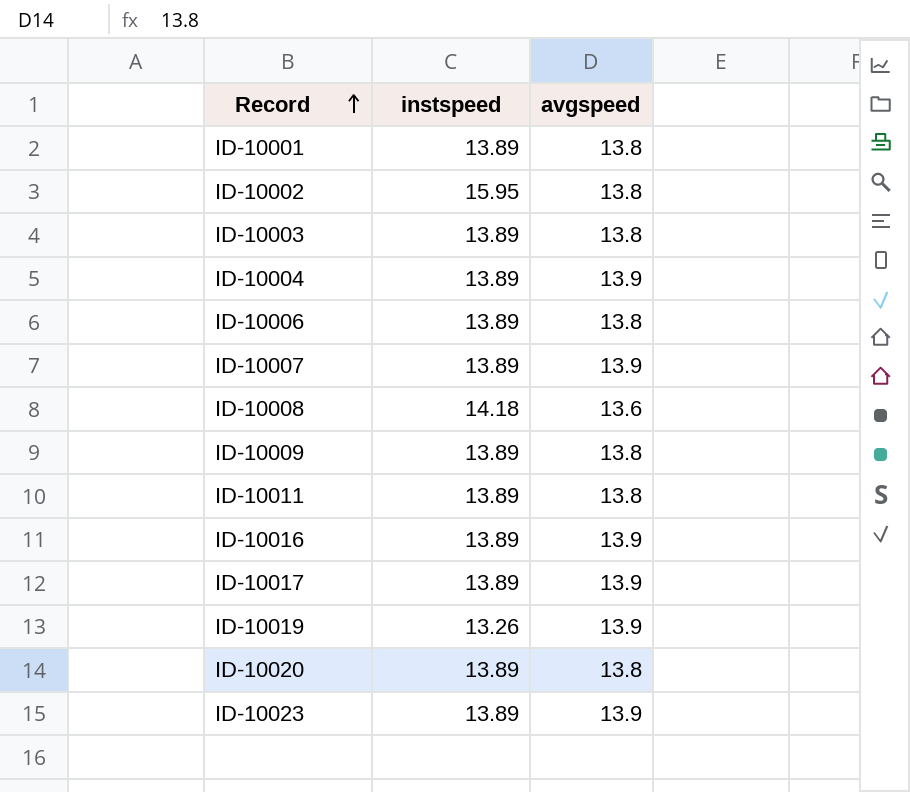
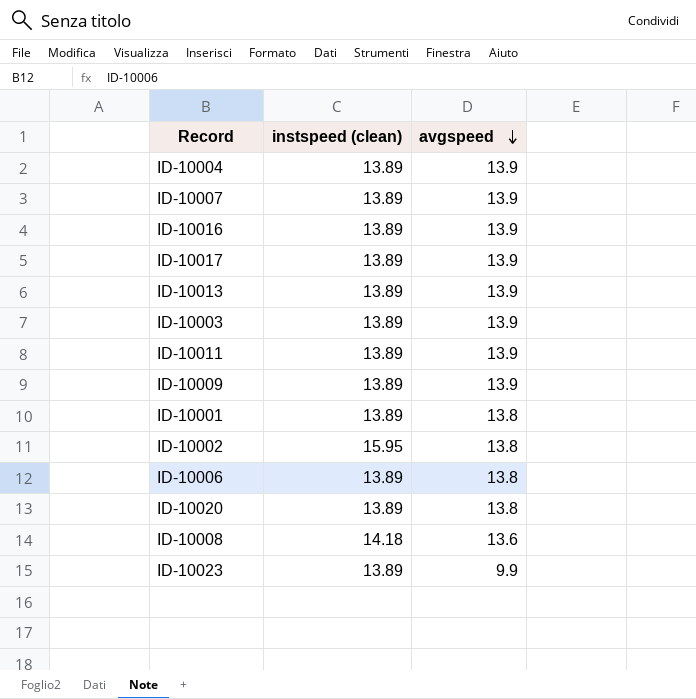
row order: Record ascending -> avgspeed descending
column name: instspeed -> instspeed (clean)
row ID-10019: 13.26 | 13.9 -> none
row ID-10013: none -> 13.89 | 13.9
ID-10003 | avgspeed: 13.8 -> 13.9
ID-10011 | avgspeed: 13.8 -> 13.9
ID-10009 | avgspeed: 13.8 -> 13.9
ID-10023 | avgspeed: 13.9 -> 9.9

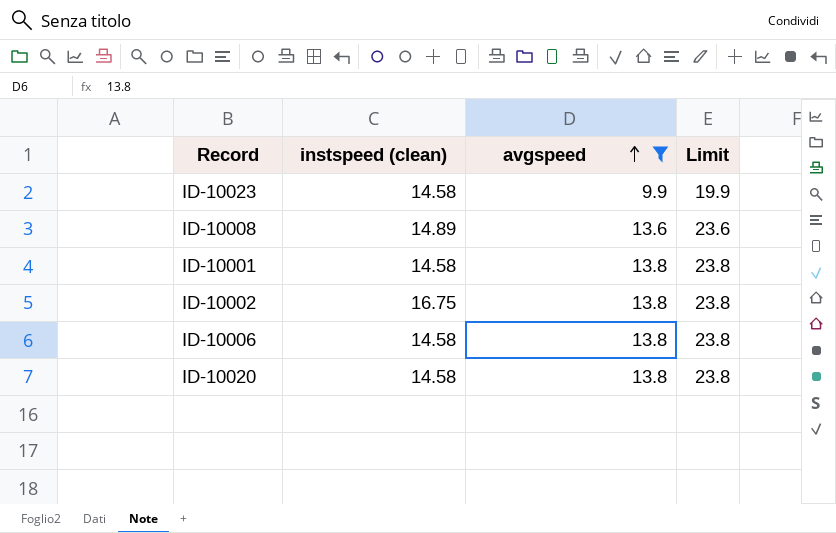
filter: none -> avgspeed != 13.9
row order: avgspeed descending -> avgspeed ascending
column Limit | formula: none -> [avgspeed] + 10
ID-10023 | instspeed (clean): 13.89 -> 14.58
ID-10008 | instspeed (clean): 14.18 -> 14.89
ID-10001 | instspeed (clean): 13.89 -> 14.58
ID-10002 | instspeed (clean): 15.95 -> 16.75
ID-10006 | instspeed (clean): 13.89 -> 14.58
ID-10020 | instspeed (clean): 13.89 -> 14.58

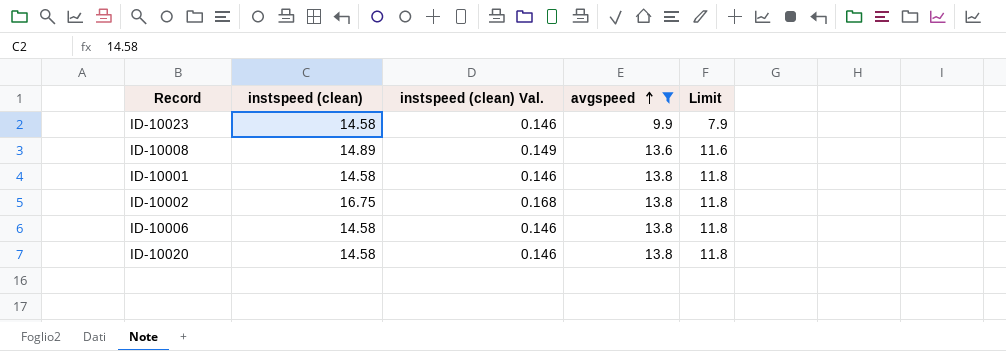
column instspeed (clean) Val. | formula: none -> [instspeed (clean)] * 0.01
column Limit | formula: [avgspeed] + 10 -> [avgspeed] - 2

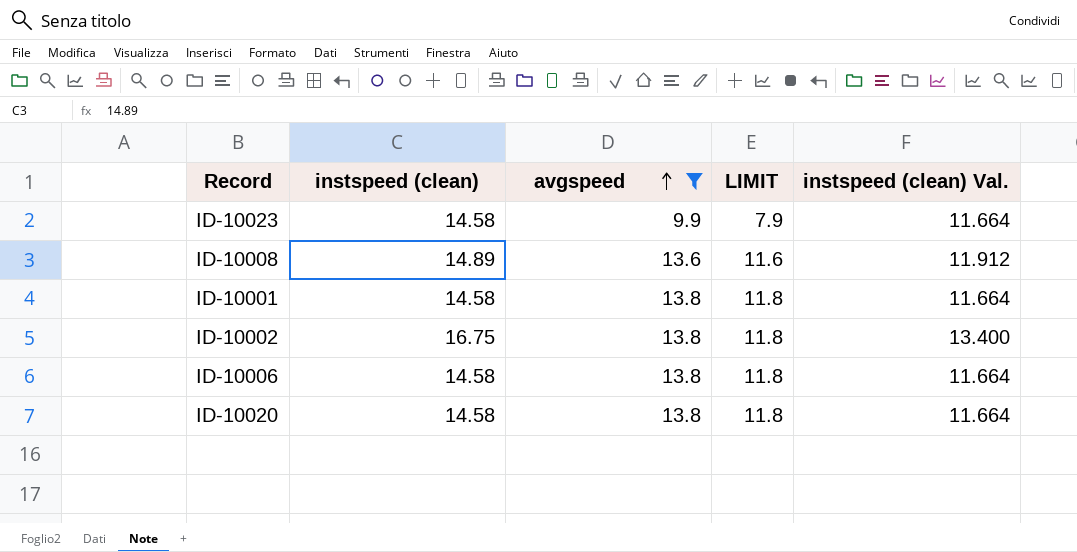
column name: Limit -> LIMIT
column instspeed (clean) Val. | formula: [instspeed (clean)] * 0.01 -> [instspeed (clean)] * 0.8
column instspeed (clean) Val. | position: 3 -> 5

